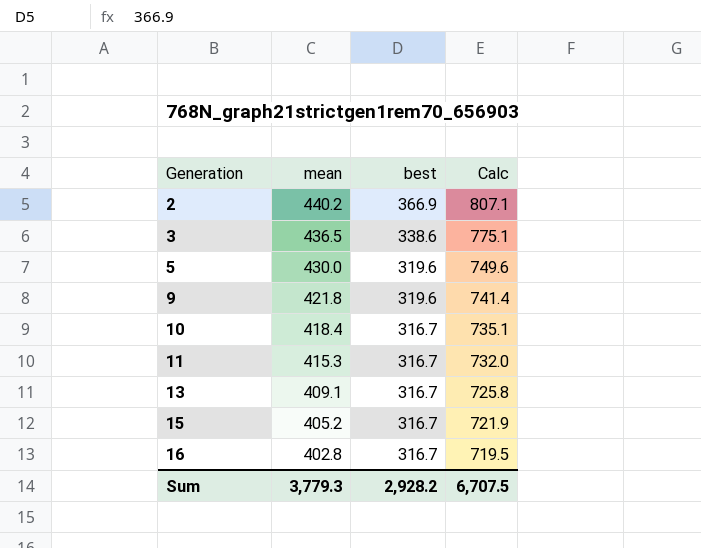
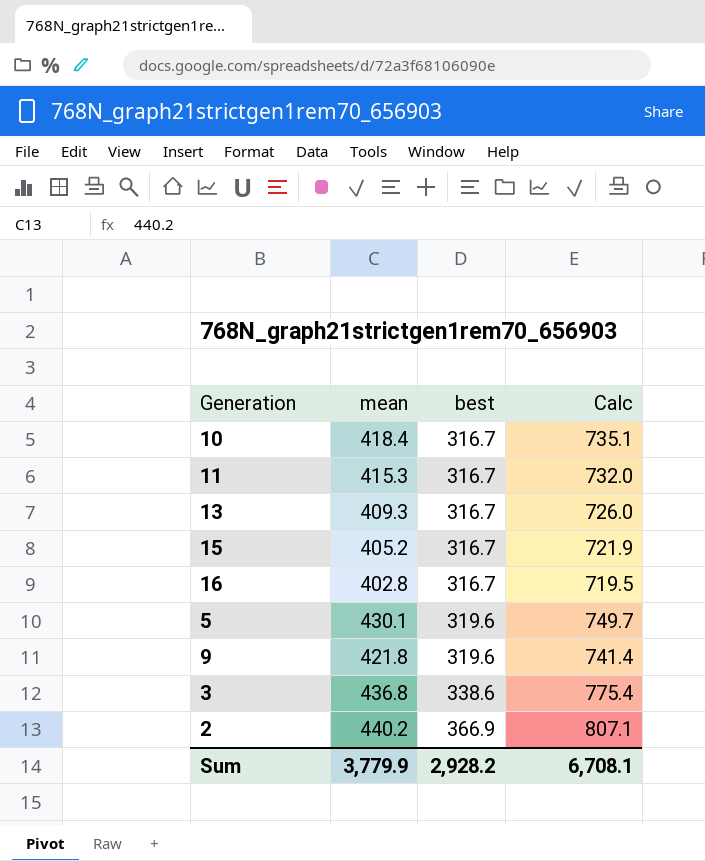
row order: Generation ascending -> best ascending
13 | mean: 409.1 -> 409.3
13 | Calc: 725.8 -> 726.0
5 | mean: 430.0 -> 430.1
5 | Calc: 749.6 -> 749.7
3 | mean: 436.5 -> 436.8
3 | Calc: 775.1 -> 775.4
Sum | mean: 3,779.3 -> 3,779.9
Sum | Calc: 6,707.5 -> 6,708.1

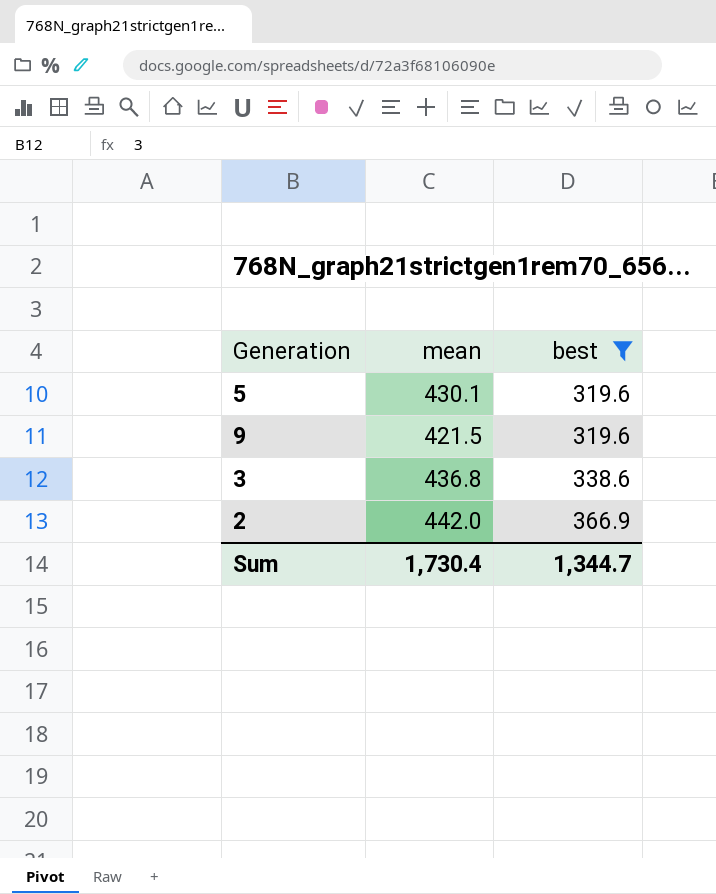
filter: none -> best != 316.7
column Calc | formula: [mean] + [best] -> none
9 | mean: 421.8 -> 421.5
2 | mean: 440.2 -> 442.0
Sum | mean: 3,779.9 -> 1,730.4
Sum | best: 2,928.2 -> 1,344.7

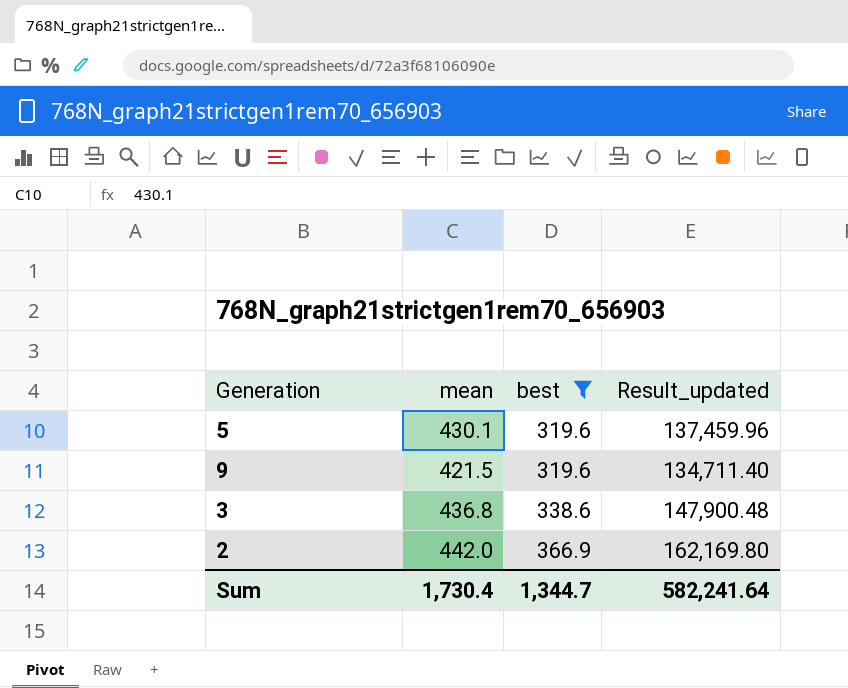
column Result_updated | formula: none -> [mean] * [best]

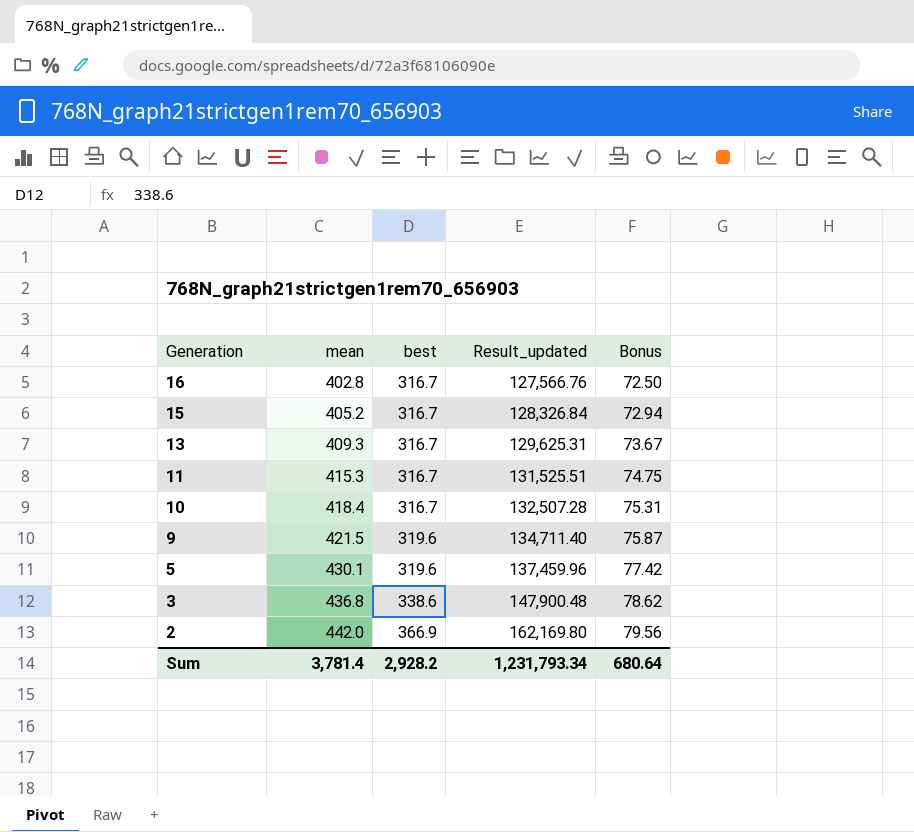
filter: best != 316.7 -> none
row order: best ascending -> Generation descending
column Bonus | formula: none -> [mean] * 0.18
Sum | mean: 1,730.4 -> 3,781.4
Sum | best: 1,344.7 -> 2,928.2
Sum | Result_updated: 582,241.64 -> 1,231,793.34

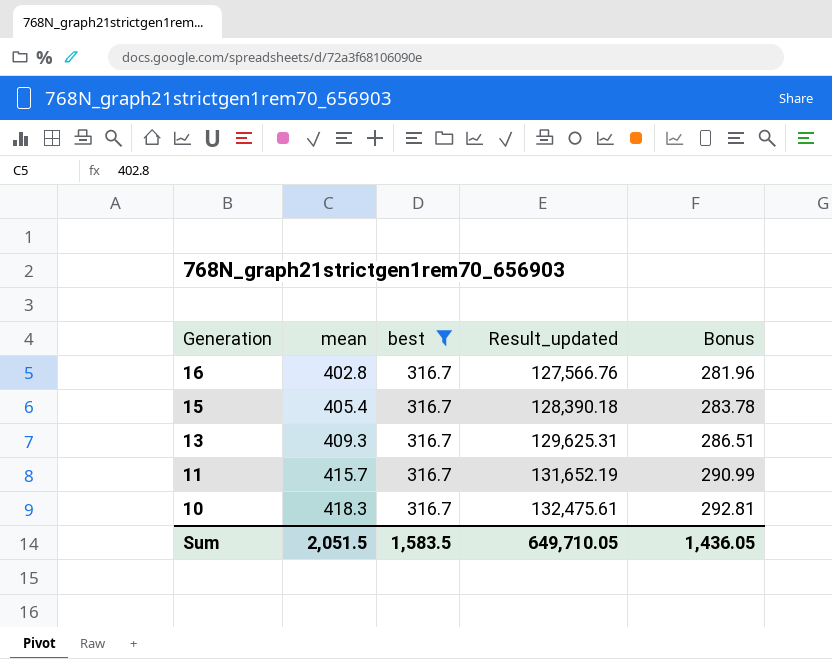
filter: none -> best = 316.7
column Bonus | formula: [mean] * 0.18 -> [mean] * 0.7
15 | mean: 405.2 -> 405.4
15 | Result_updated: 128,326.84 -> 128,390.18
11 | mean: 415.3 -> 415.7
11 | Result_updated: 131,525.51 -> 131,652.19
10 | mean: 418.4 -> 418.3
10 | Result_updated: 132,507.28 -> 132,475.61
Sum | mean: 3,781.4 -> 2,051.5
Sum | best: 2,928.2 -> 1,583.5
Sum | Result_updated: 1,231,793.34 -> 649,710.05
Sum | Bonus: 680.64 -> 1,436.05

